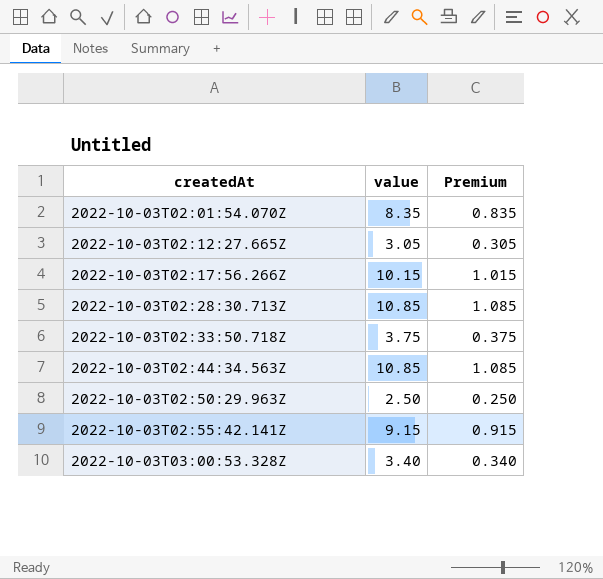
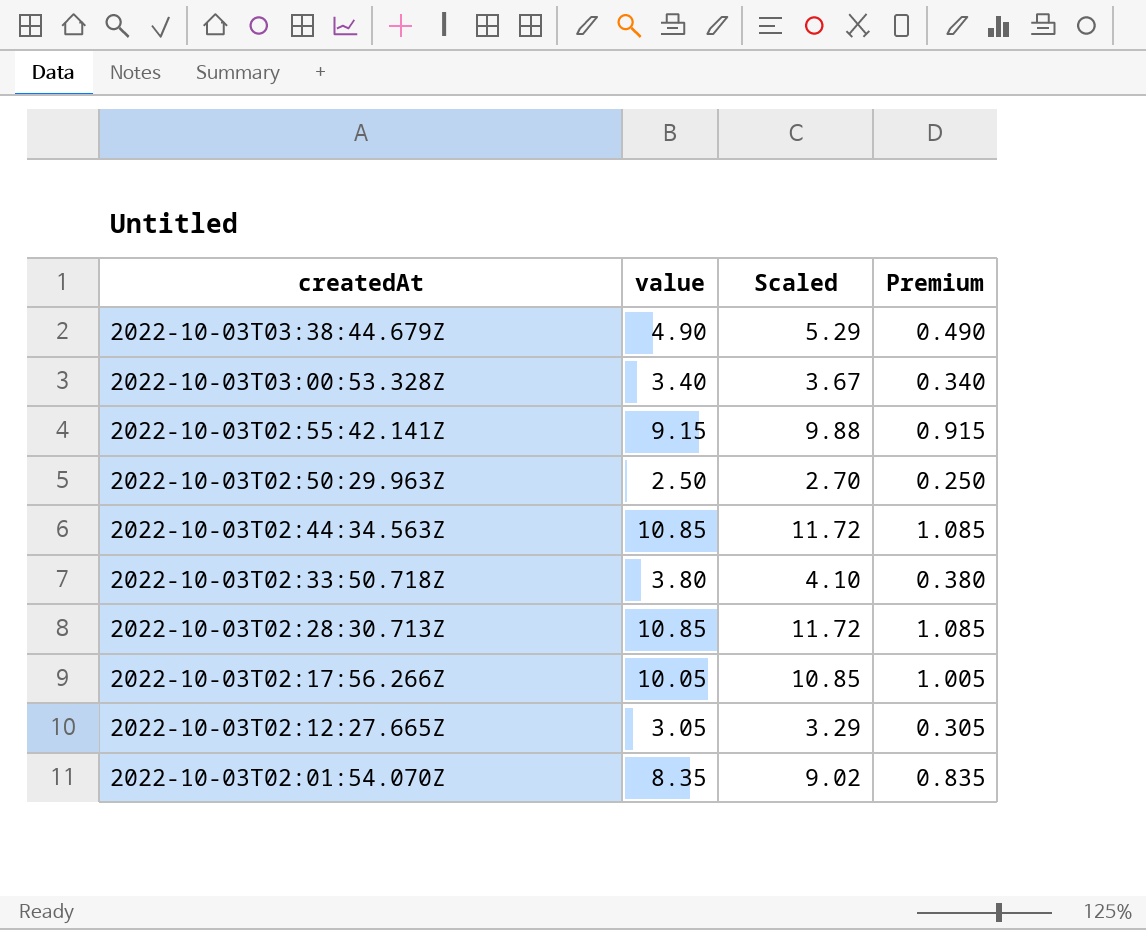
row order: createdAt ascending -> createdAt descending
column Scaled | formula: none -> [value] * 1.08
row 2022-10-03T03:38:44.679Z: none -> 4.90 | 5.29 | 0.490
2022-10-03T02:33:50.718Z | value: 3.75 -> 3.80
2022-10-03T02:33:50.718Z | Premium: 0.375 -> 0.380
2022-10-03T02:17:56.266Z | value: 10.15 -> 10.05
2022-10-03T02:17:56.266Z | Premium: 1.015 -> 1.005

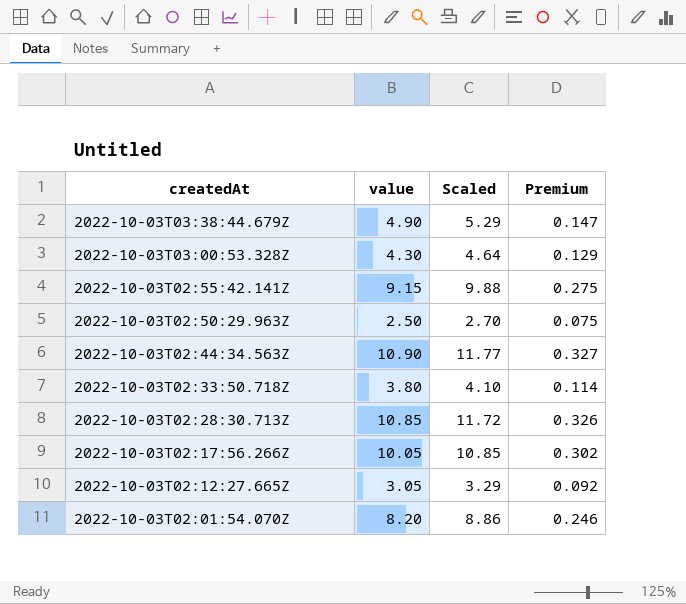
column Premium | formula: [value] * 0.1 -> [value] * 0.03
2022-10-03T03:00:53.328Z | value: 3.40 -> 4.30
2022-10-03T03:00:53.328Z | Scaled: 3.67 -> 4.64
2022-10-03T02:44:34.563Z | value: 10.85 -> 10.90
2022-10-03T02:44:34.563Z | Scaled: 11.72 -> 11.77
2022-10-03T02:01:54.070Z | value: 8.35 -> 8.20
2022-10-03T02:01:54.070Z | Scaled: 9.02 -> 8.86

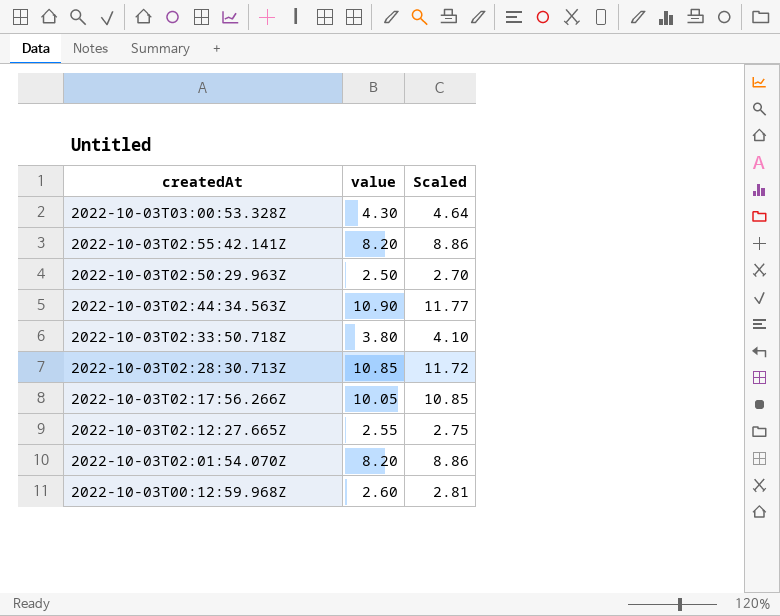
column Premium | formula: [value] * 0.03 -> none
row 2022-10-03T03:38:44.679Z: 4.90 | 5.29 | 0.147 -> none
2022-10-03T02:55:42.141Z | value: 9.15 -> 8.20
2022-10-03T02:55:42.141Z | Scaled: 9.88 -> 8.86
2022-10-03T02:12:27.665Z | value: 3.05 -> 2.55
2022-10-03T02:12:27.665Z | Scaled: 3.29 -> 2.75
row 2022-10-03T00:12:59.968Z: none -> 2.60 | 2.81

